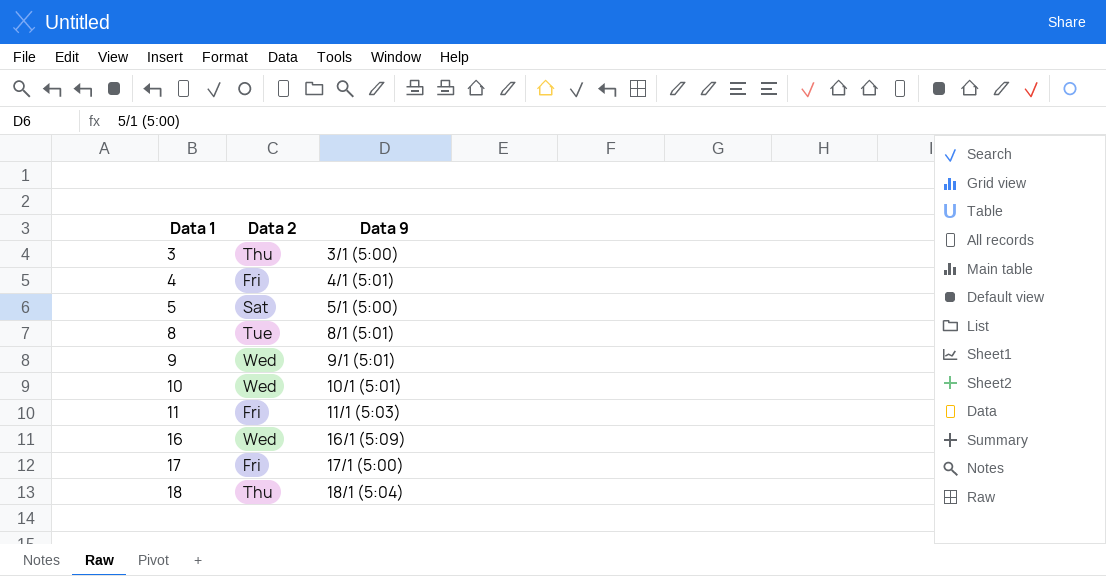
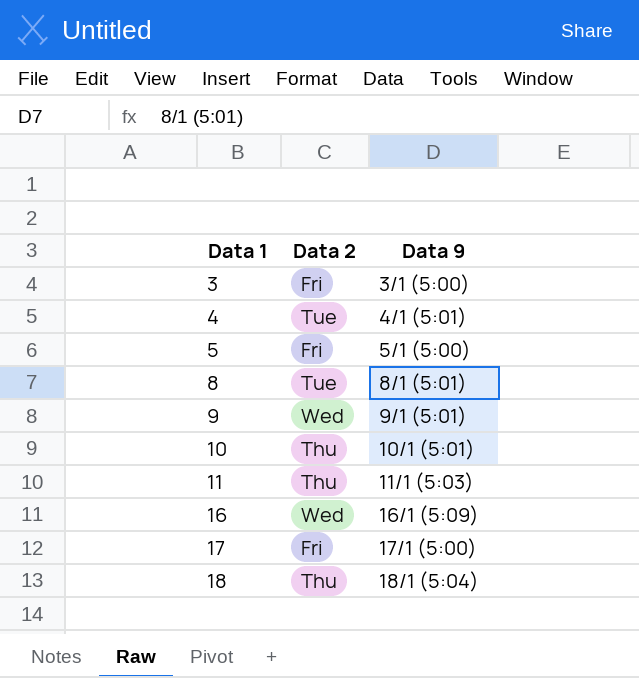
3 | Data 2: Thu -> Fri
4 | Data 2: Fri -> Tue
5 | Data 2: Sat -> Fri
10 | Data 2: Wed -> Thu
11 | Data 2: Fri -> Thu

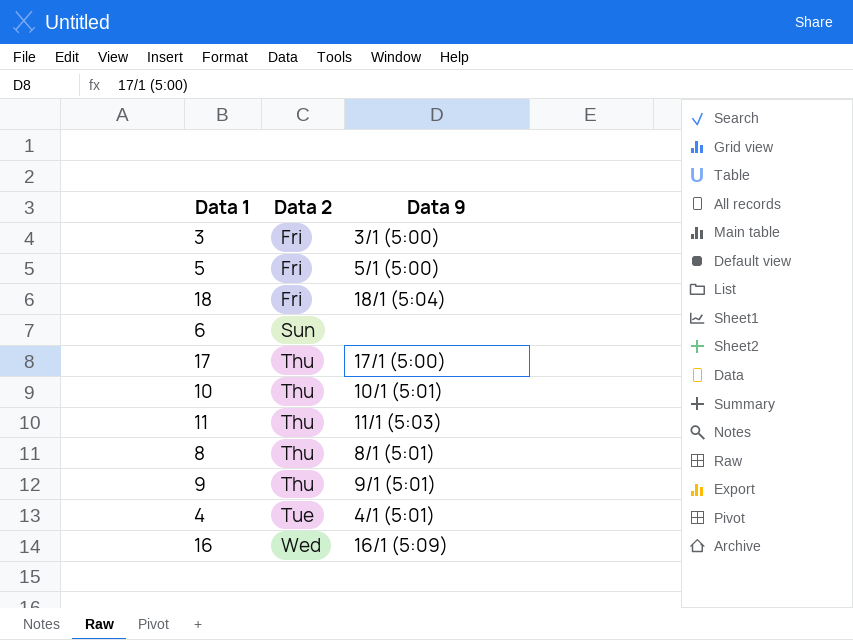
row order: Data 1 ascending -> Data 2 ascending
18 | Data 2: Thu -> Fri
row 6: none -> Sun | none
17 | Data 2: Fri -> Thu
8 | Data 2: Tue -> Thu
9 | Data 2: Wed -> Thu

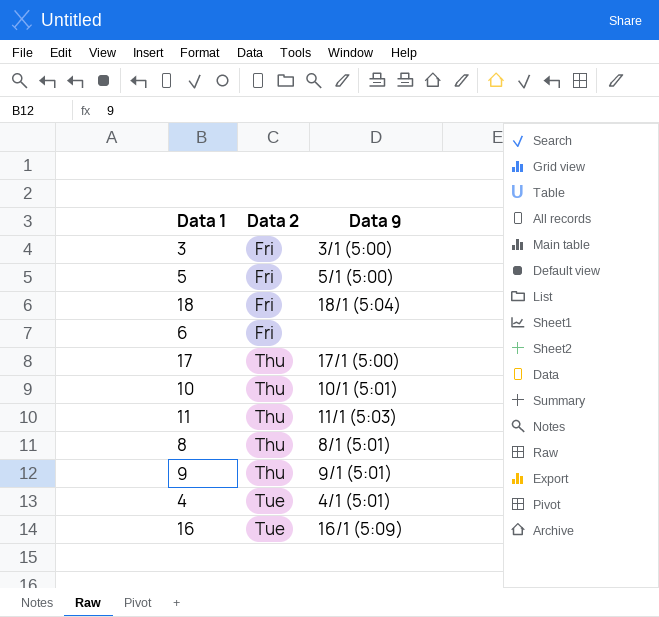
6 | Data 2: Sun -> Fri
16 | Data 2: Wed -> Tue

